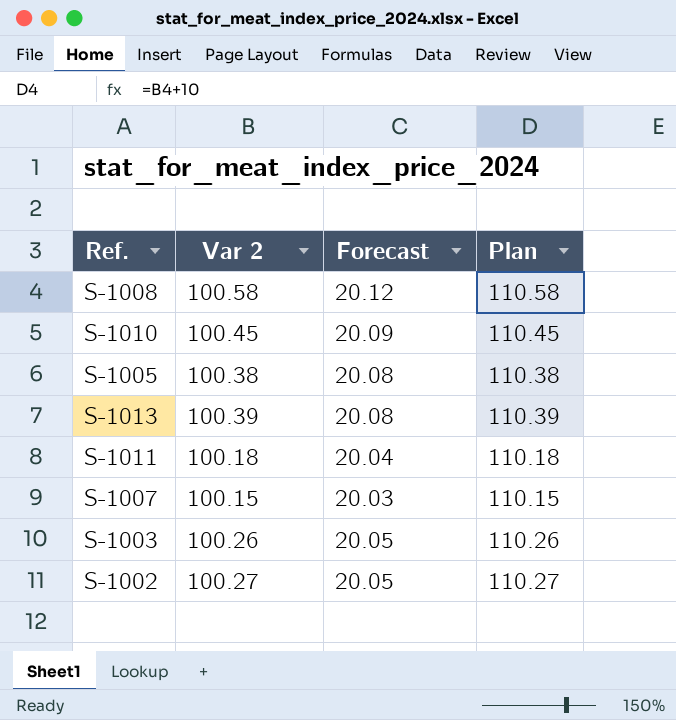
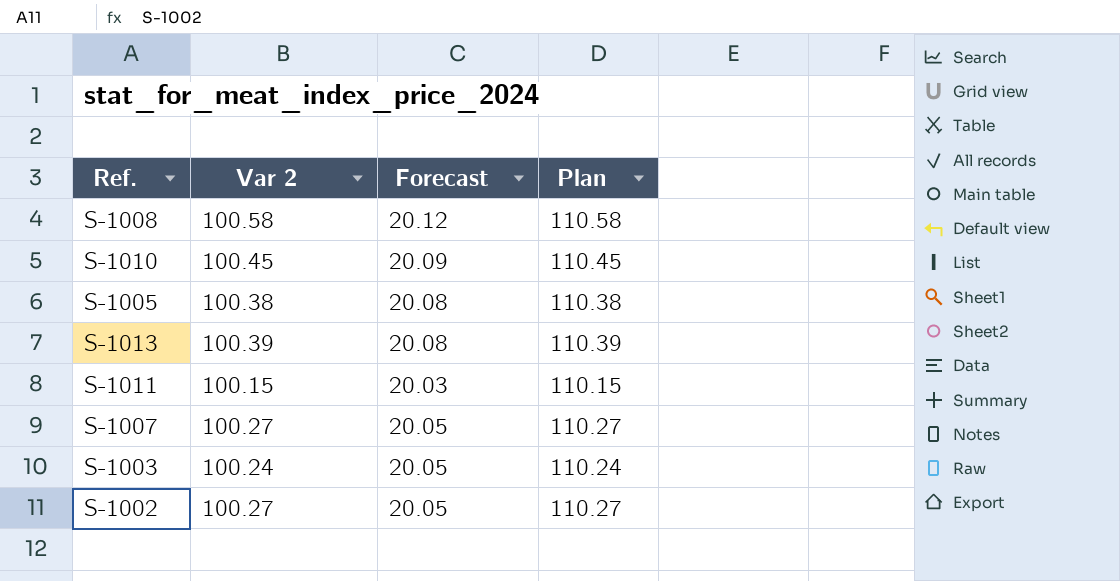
S-1011 | Var 2: 100.18 -> 100.15
S-1011 | Forecast: 20.04 -> 20.03
S-1011 | Plan: 110.18 -> 110.15
S-1007 | Var 2: 100.15 -> 100.27
S-1007 | Forecast: 20.03 -> 20.05
S-1007 | Plan: 110.15 -> 110.27
S-1003 | Var 2: 100.26 -> 100.24
S-1003 | Plan: 110.26 -> 110.24

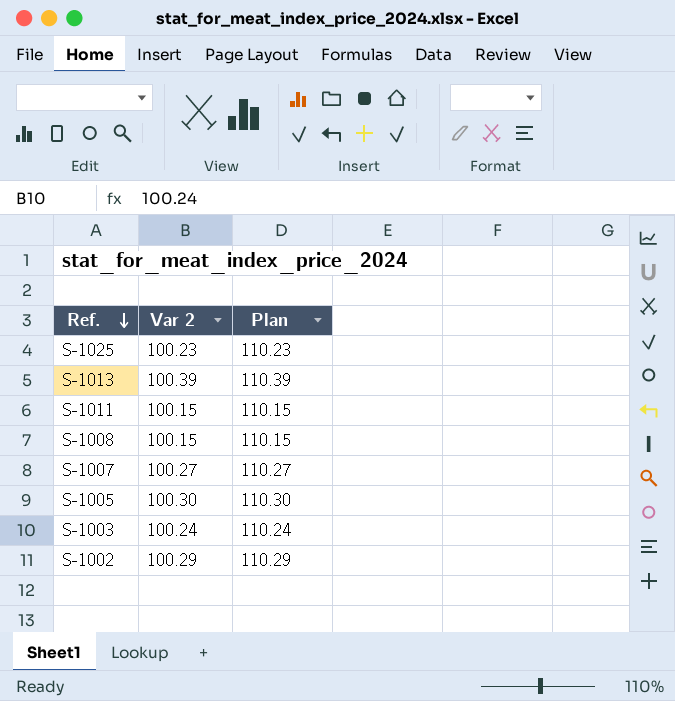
row order: none -> Ref. descending
column Forecast | formula: [Var 2] * 0.2 -> none
row S-1010: 100.45 | 20.09 | 110.45 -> none
row S-1025: none -> 100.23 | 110.23
S-1008 | Var 2: 100.58 -> 100.15
S-1008 | Plan: 110.58 -> 110.15
S-1005 | Var 2: 100.38 -> 100.30
S-1005 | Plan: 110.38 -> 110.30
S-1002 | Var 2: 100.27 -> 100.29
S-1002 | Plan: 110.27 -> 110.29

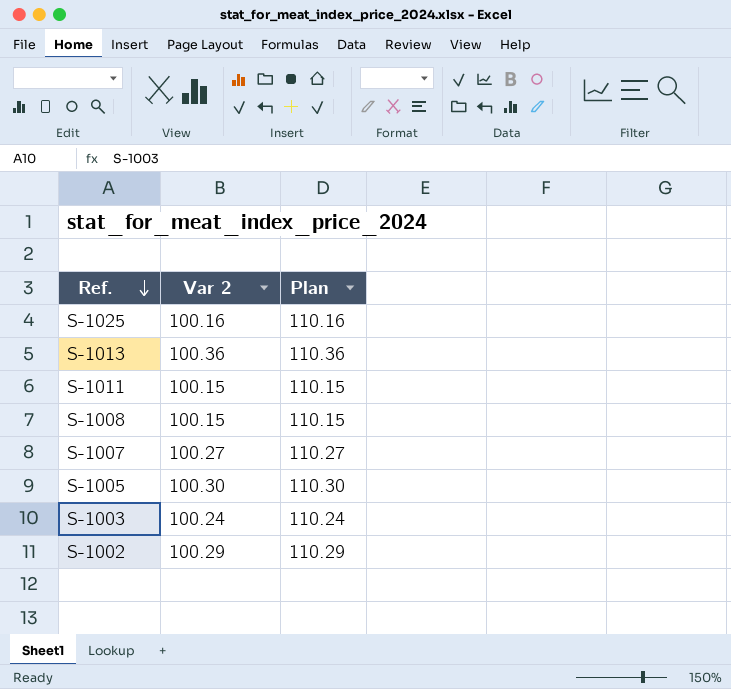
S-1025 | Var 2: 100.23 -> 100.16
S-1025 | Plan: 110.23 -> 110.16
S-1013 | Var 2: 100.39 -> 100.36
S-1013 | Plan: 110.39 -> 110.36

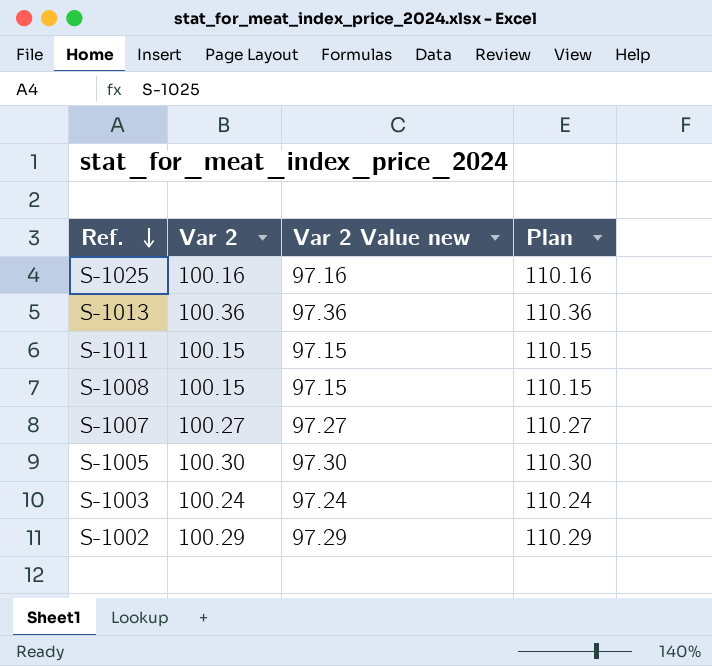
column Var 2 Value new | formula: none -> [Var 2] - 3

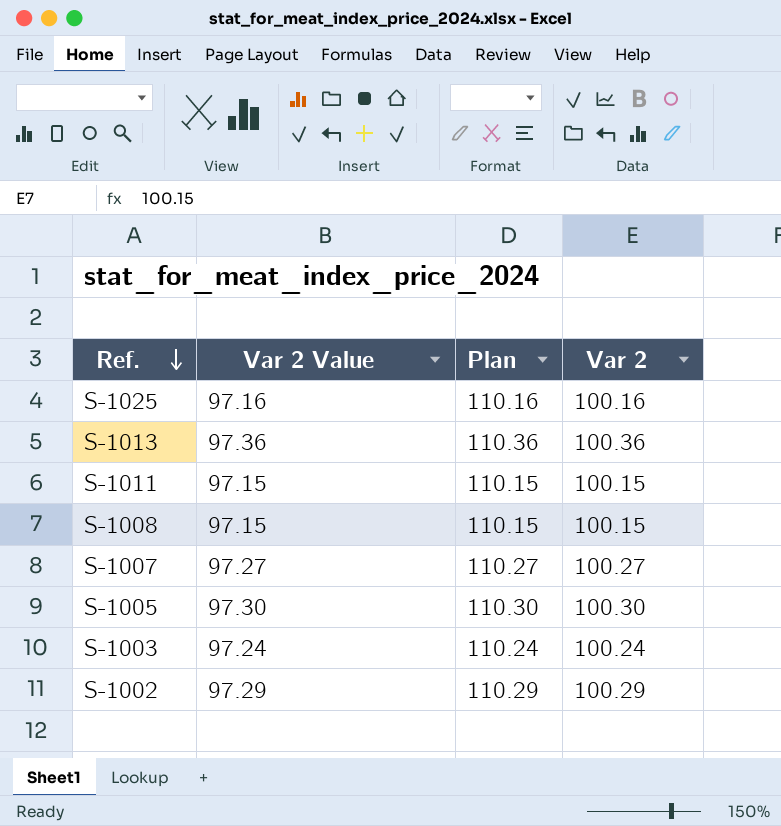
column name: Var 2 Value new -> Var 2 Value
column Var 2 | position: 2 -> 4

